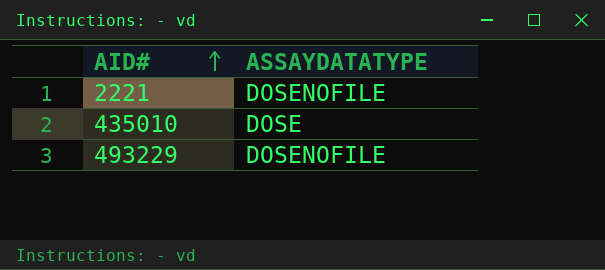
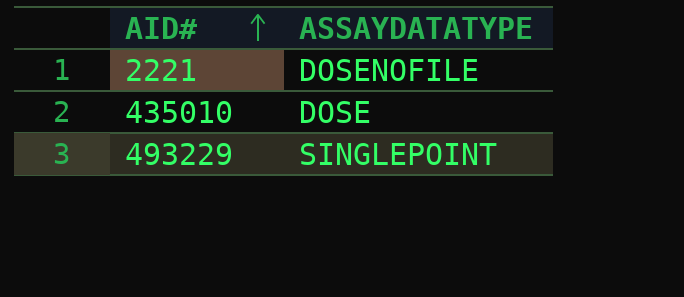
493229 | ASSAYDATATYPE: DOSENOFILE -> SINGLEPOINT

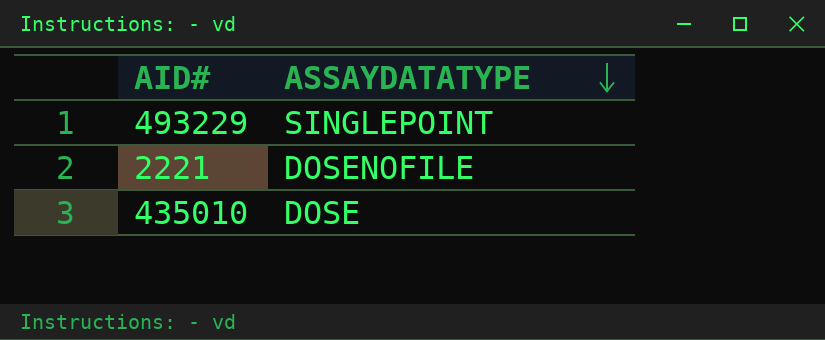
row order: AID# ascending -> ASSAYDATATYPE descending

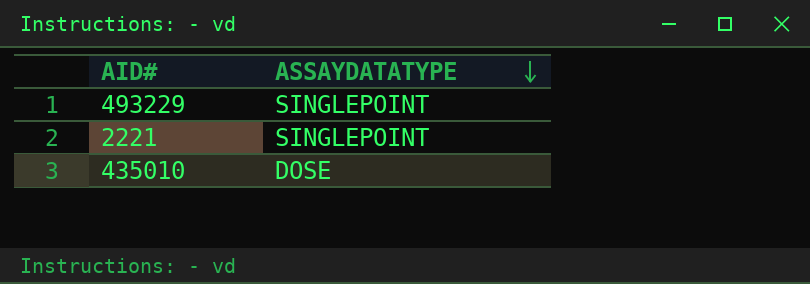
2221 | ASSAYDATATYPE: DOSENOFILE -> SINGLEPOINT

